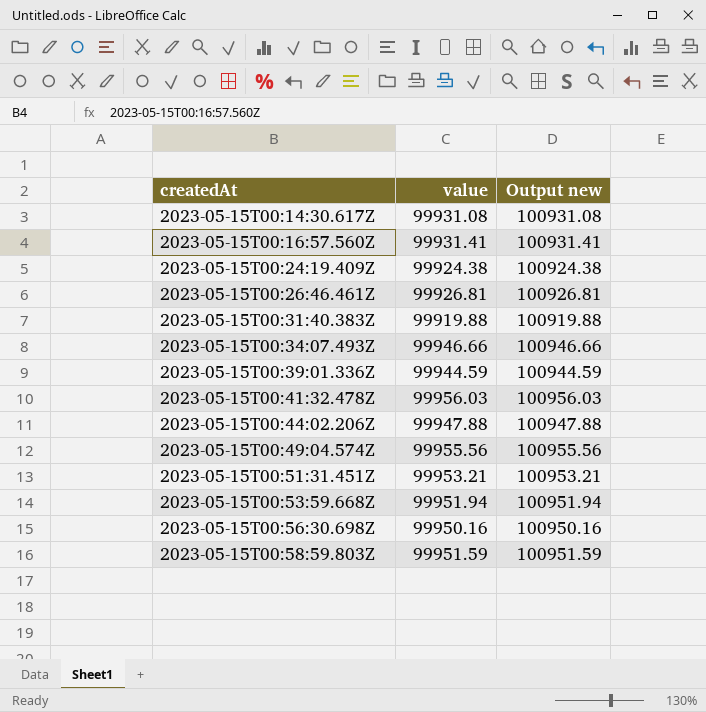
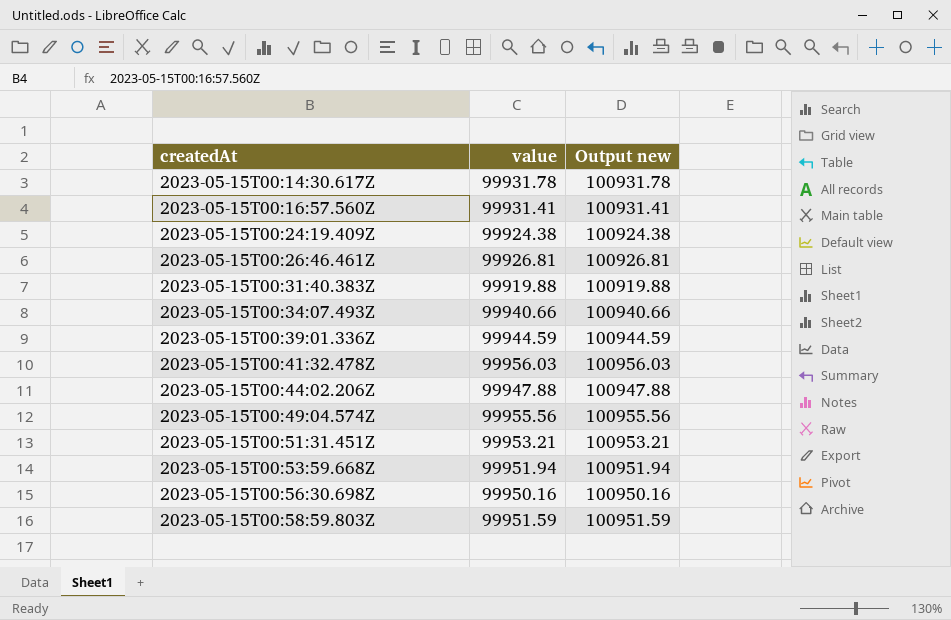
2023-05-15T00:14:30.617Z | value: 99931.08 -> 99931.78
2023-05-15T00:14:30.617Z | Output new: 100931.08 -> 100931.78
2023-05-15T00:34:07.493Z | value: 99946.66 -> 99940.66
2023-05-15T00:34:07.493Z | Output new: 100946.66 -> 100940.66

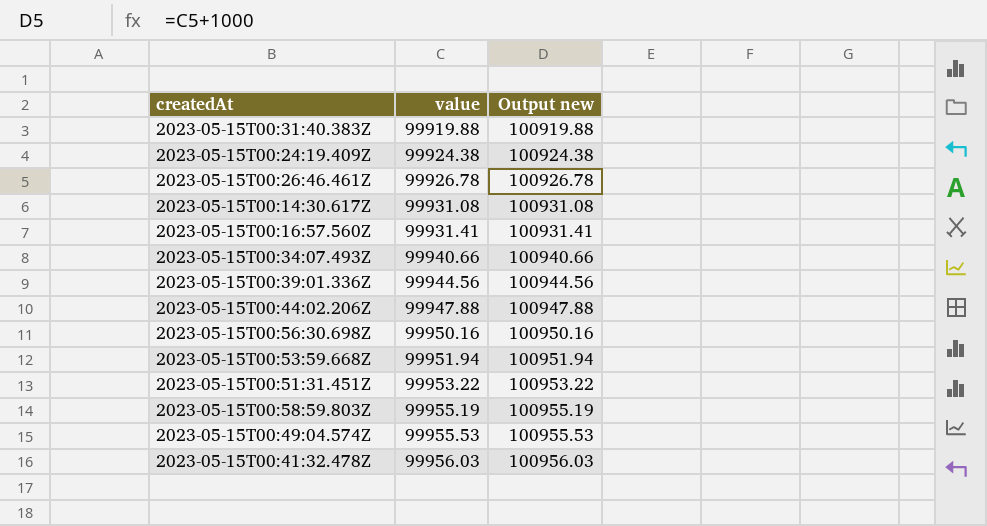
row order: createdAt ascending -> value ascending
2023-05-15T00:26:46.461Z | value: 99926.81 -> 99926.78
2023-05-15T00:26:46.461Z | Output new: 100926.81 -> 100926.78
2023-05-15T00:14:30.617Z | value: 99931.78 -> 99931.08
2023-05-15T00:14:30.617Z | Output new: 100931.78 -> 100931.08
2023-05-15T00:39:01.336Z | value: 99944.59 -> 99944.56
2023-05-15T00:39:01.336Z | Output new: 100944.59 -> 100944.56
2023-05-15T00:51:31.451Z | value: 99953.21 -> 99953.22
2023-05-15T00:51:31.451Z | Output new: 100953.21 -> 100953.22
2023-05-15T00:58:59.803Z | value: 99951.59 -> 99955.19
2023-05-15T00:58:59.803Z | Output new: 100951.59 -> 100955.19
2023-05-15T00:49:04.574Z | value: 99955.56 -> 99955.53
2023-05-15T00:49:04.574Z | Output new: 100955.56 -> 100955.53

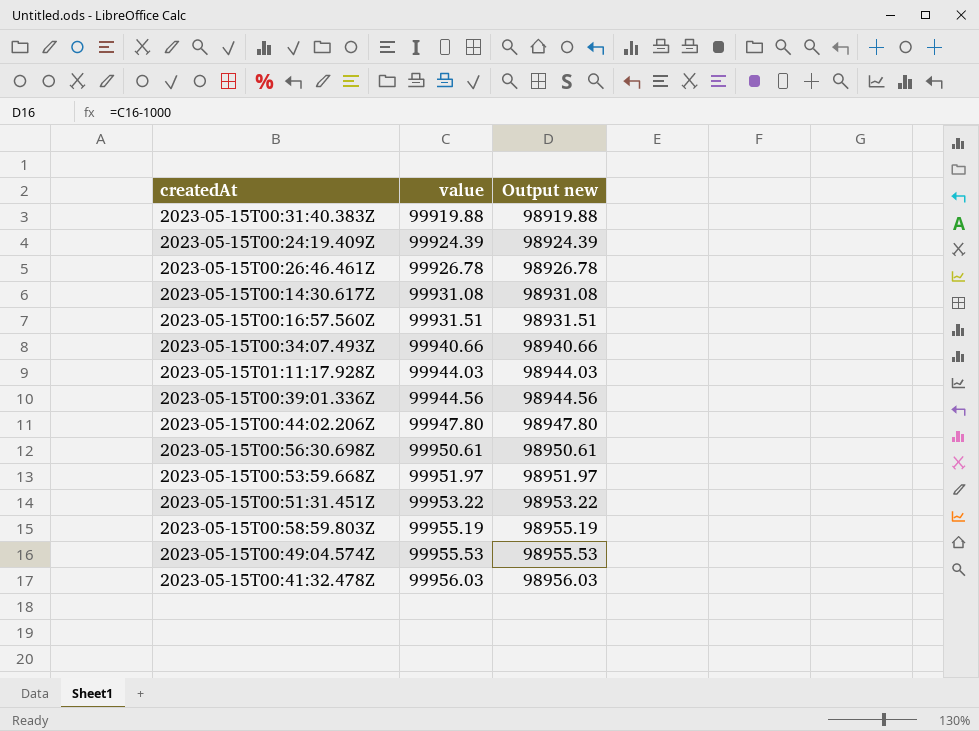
column Output new | formula: [value] + 1000 -> [value] - 1000
2023-05-15T00:24:19.409Z | value: 99924.38 -> 99924.39
2023-05-15T00:16:57.560Z | value: 99931.41 -> 99931.51
row 2023-05-15T01:11:17.928Z: none -> 99944.03 | 98944.03
2023-05-15T00:44:02.206Z | value: 99947.88 -> 99947.80
2023-05-15T00:56:30.698Z | value: 99950.16 -> 99950.61
2023-05-15T00:53:59.668Z | value: 99951.94 -> 99951.97

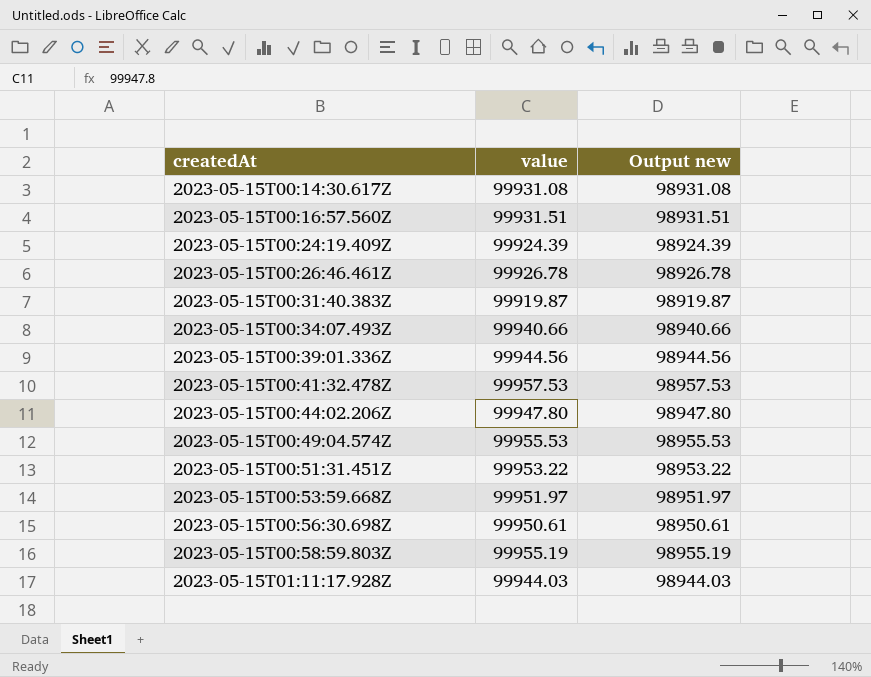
row order: value ascending -> createdAt ascending
2023-05-15T00:31:40.383Z | value: 99919.88 -> 99919.87
2023-05-15T00:31:40.383Z | Output new: 98919.88 -> 98919.87
2023-05-15T00:41:32.478Z | value: 99956.03 -> 99957.53
2023-05-15T00:41:32.478Z | Output new: 98956.03 -> 98957.53

